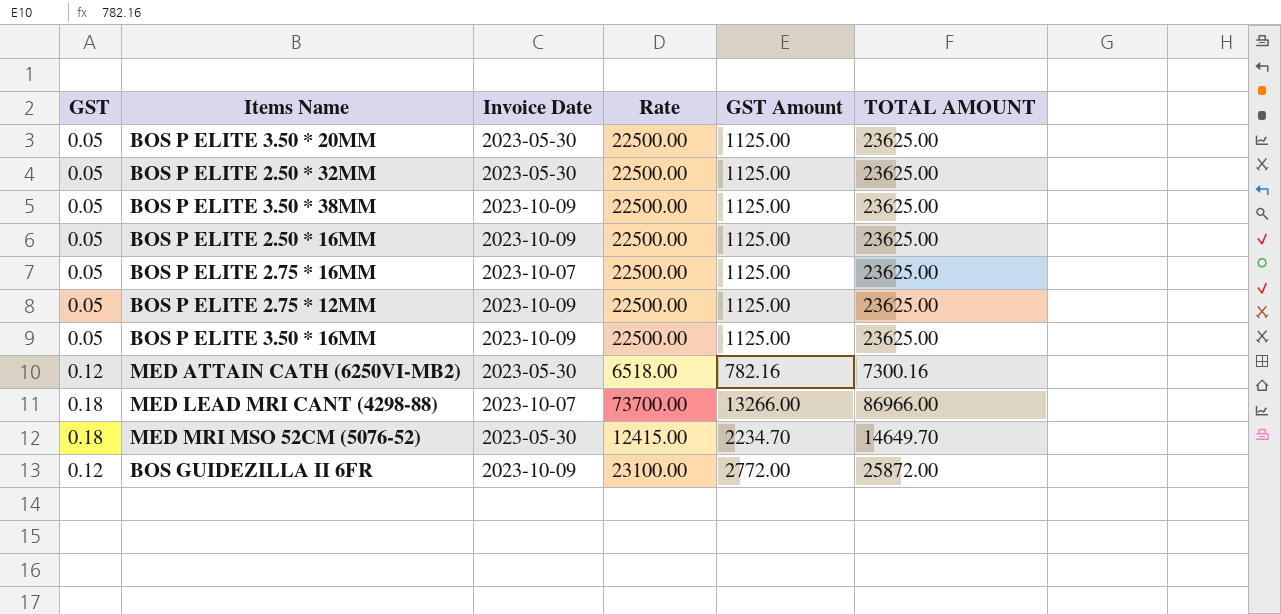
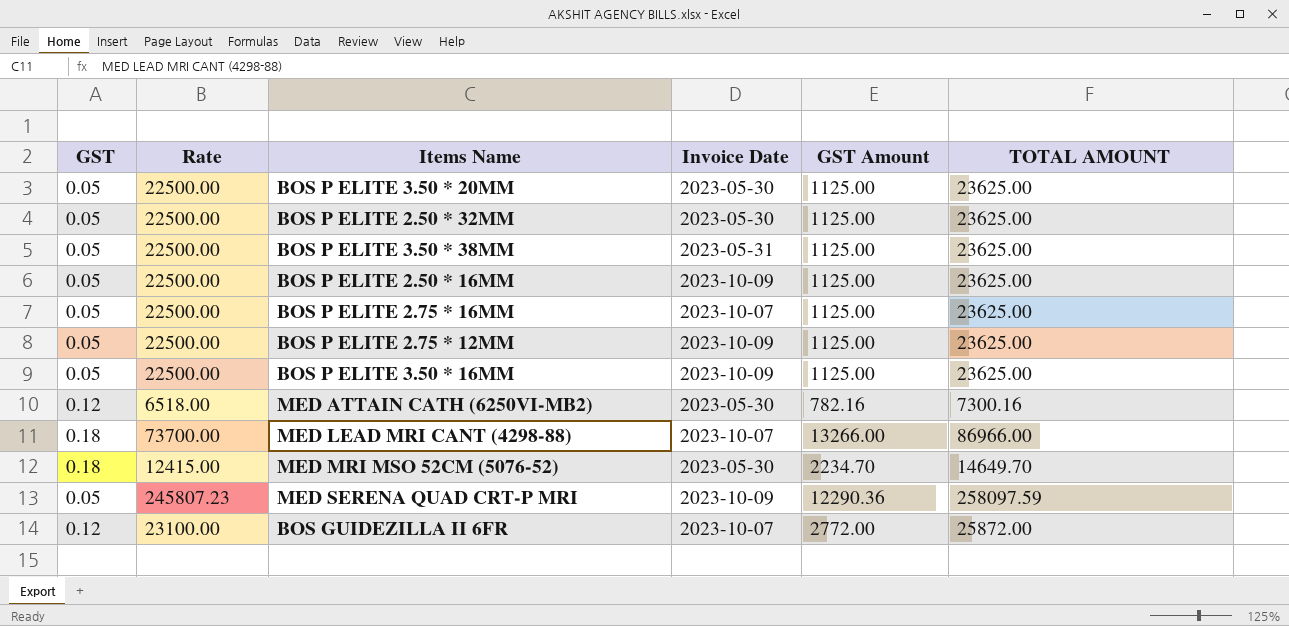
column Rate | position: 4 -> 2
BOS P ELITE 3.50 * 38MM | Invoice Date: 2023-10-09 -> 2023-05-31
row MED SERENA QUAD CRT-P MRI: none -> 0.05 | 245807.23 | 2023-10-09 | 12290.36 | 258097.59
BOS GUIDEZILLA II 6FR | Invoice Date: 2023-10-09 -> 2023-10-07

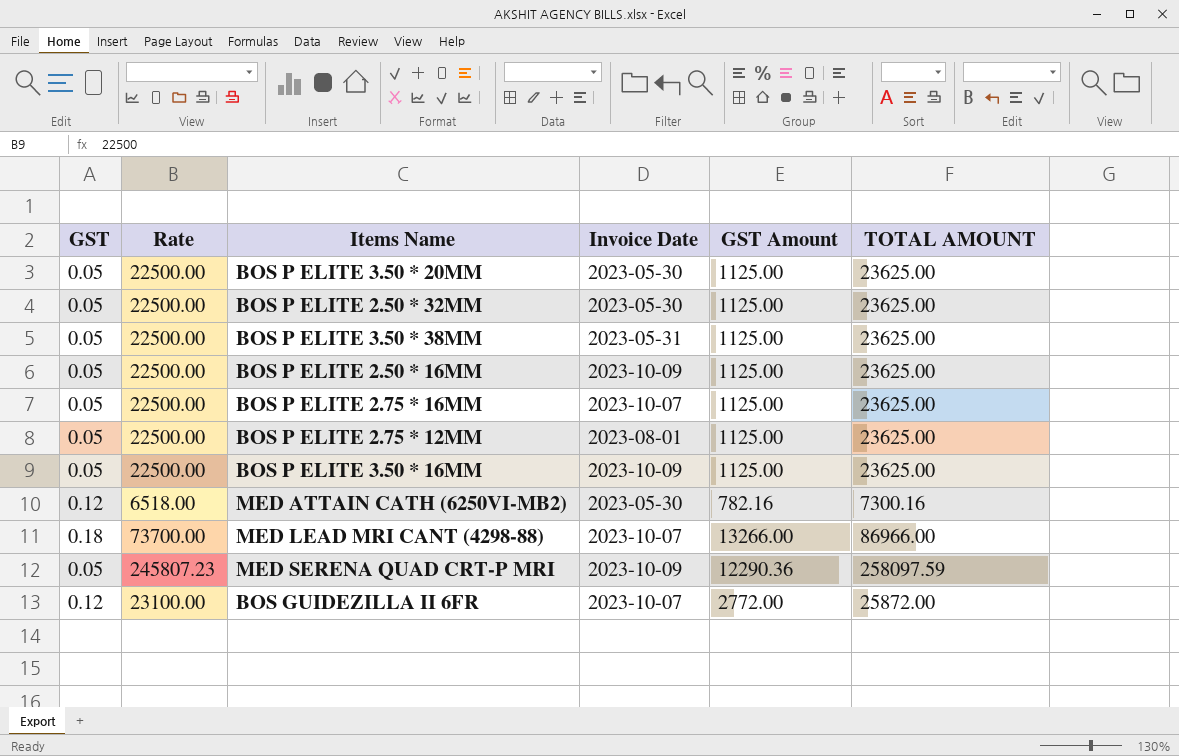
row MED MRI MSO 52CM (5076-52): 0.18 | 12415.00 | 2023-05-30 | 2234.70 | 14649.70 -> none
BOS P ELITE 2.75 * 12MM | Invoice Date: 2023-10-09 -> 2023-08-01

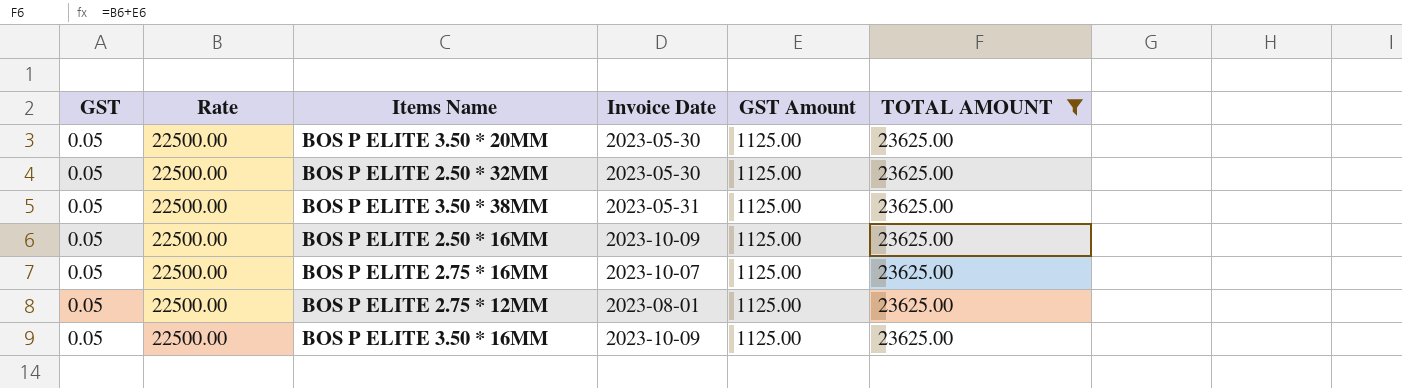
filter: none -> TOTAL AMOUNT = 23625.00

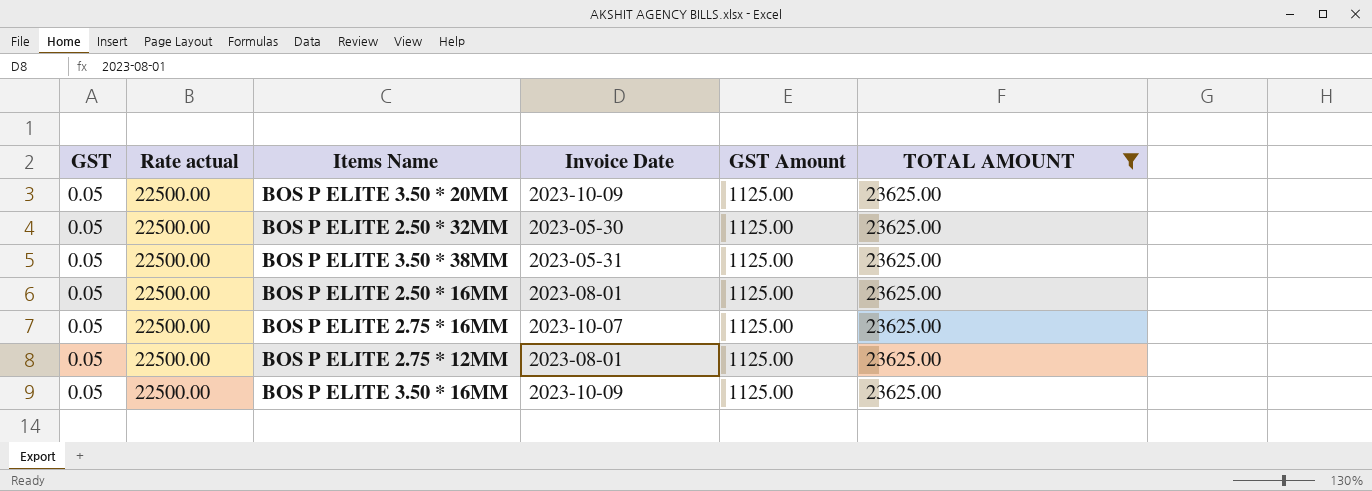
column name: Rate -> Rate actual
BOS P ELITE 3.50 * 20MM | Invoice Date: 2023-05-30 -> 2023-10-09
BOS P ELITE 2.50 * 16MM | Invoice Date: 2023-10-09 -> 2023-08-01

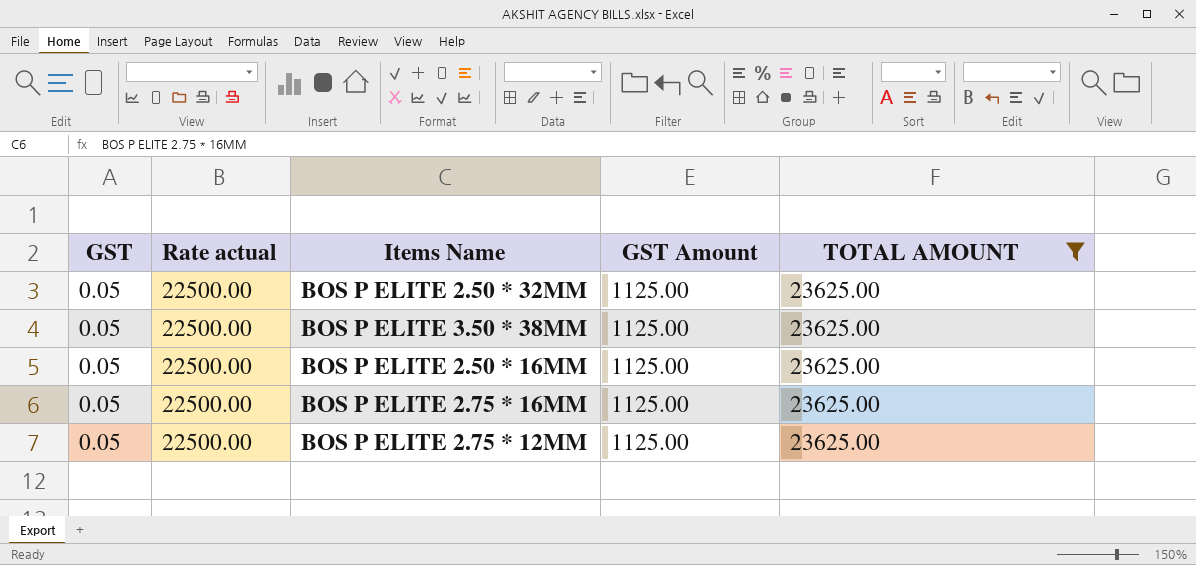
column Invoice Date | position: 4 -> none
row BOS P ELITE 3.50 * 20MM: 0.05 | 22500.00 | 2023-10-09 | 1125.00 | 23625.00 -> none
row BOS P ELITE 3.50 * 16MM: 0.05 | 22500.00 | 2023-10-09 | 1125.00 | 23625.00 -> none

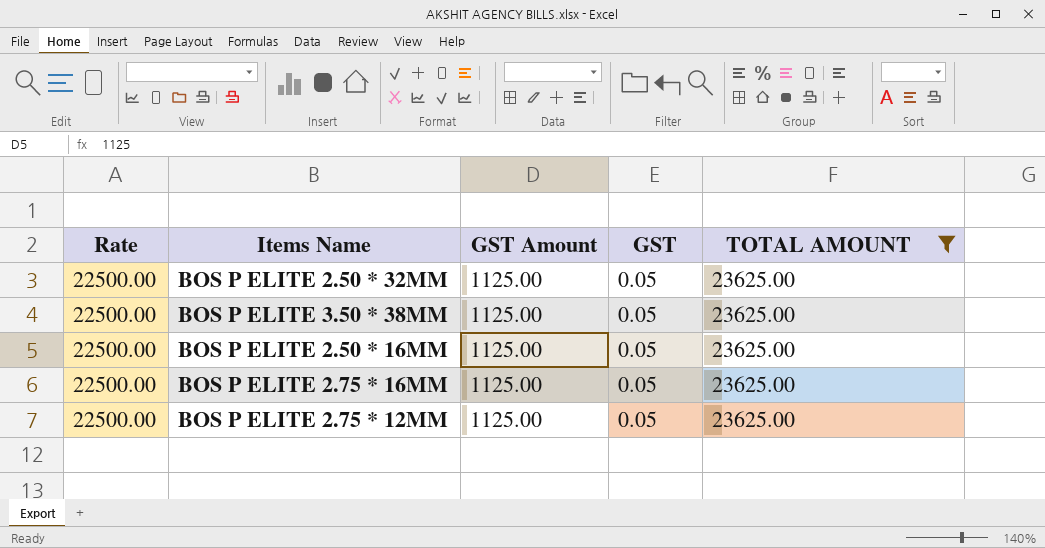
column name: Rate actual -> Rate
column GST | position: 1 -> 4

